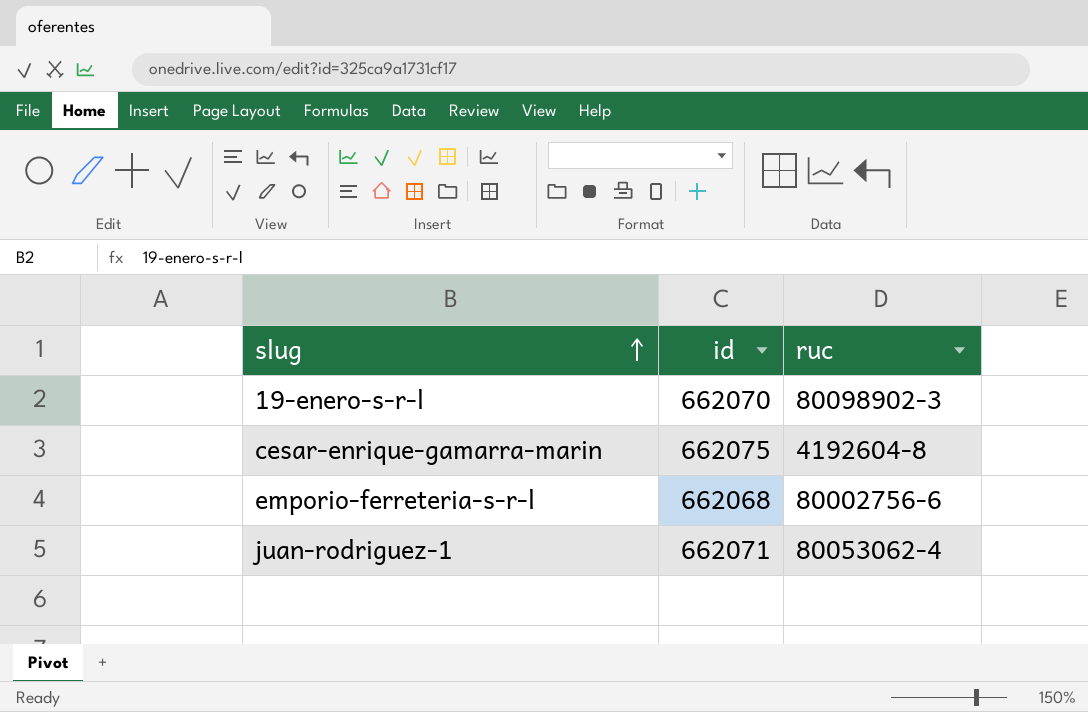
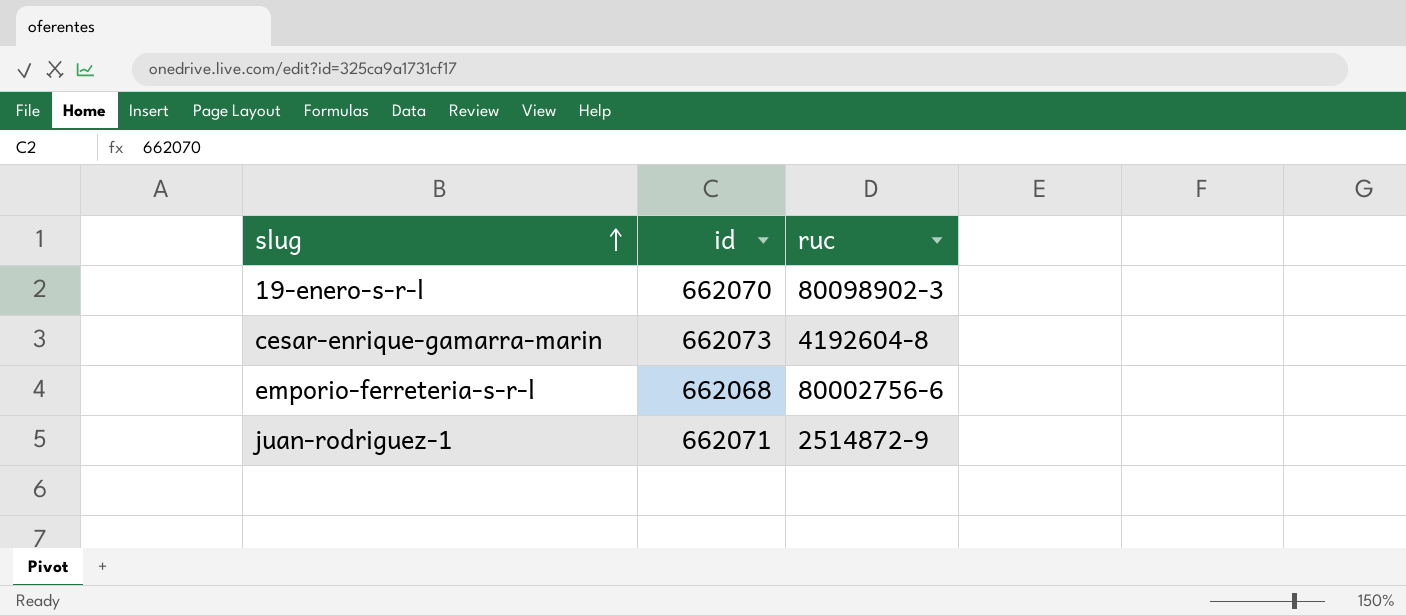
cesar-enrique-gamarra-marin | id: 662075 -> 662073
juan-rodriguez-1 | ruc: 80053062-4 -> 2514872-9

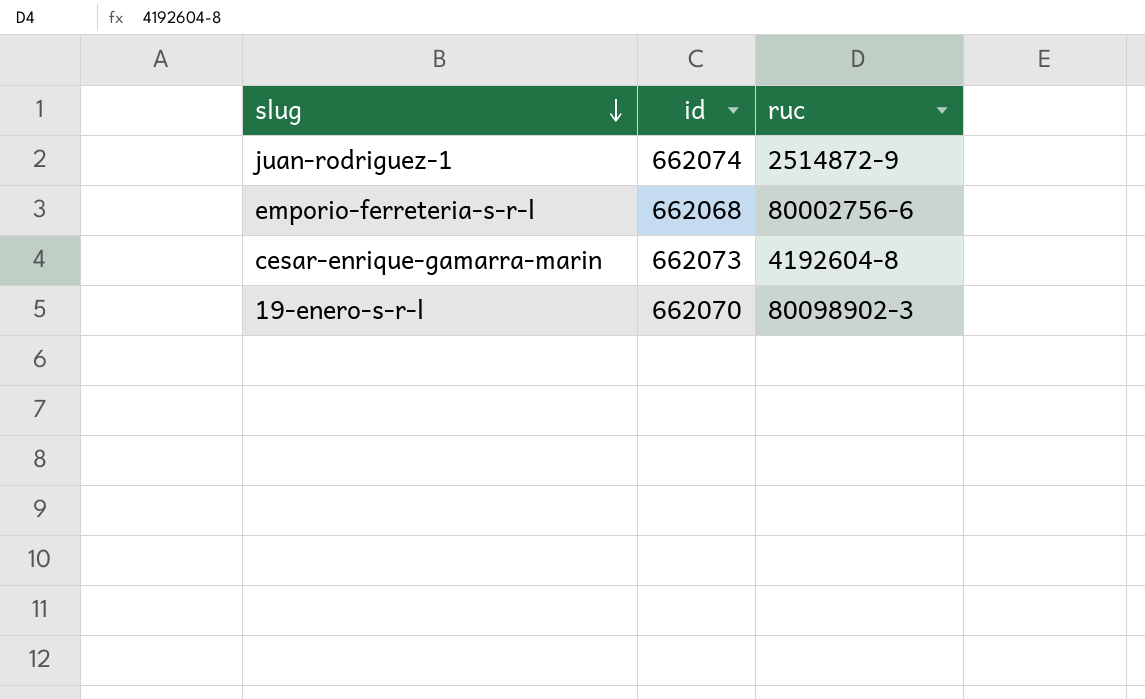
row order: slug ascending -> slug descending
juan-rodriguez-1 | id: 662071 -> 662074

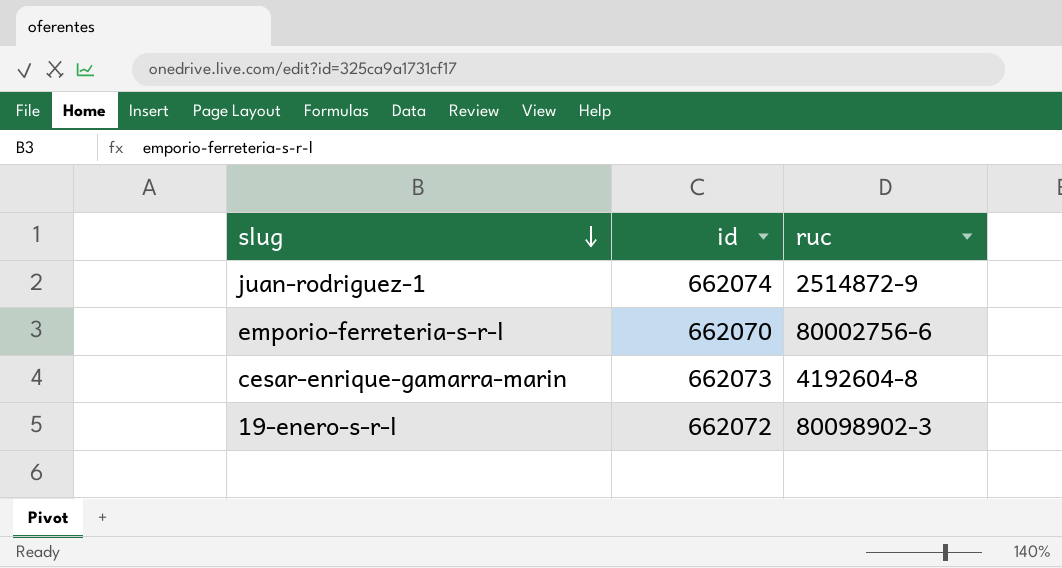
emporio-ferreteria-s-r-l | id: 662068 -> 662070
19-enero-s-r-l | id: 662070 -> 662072

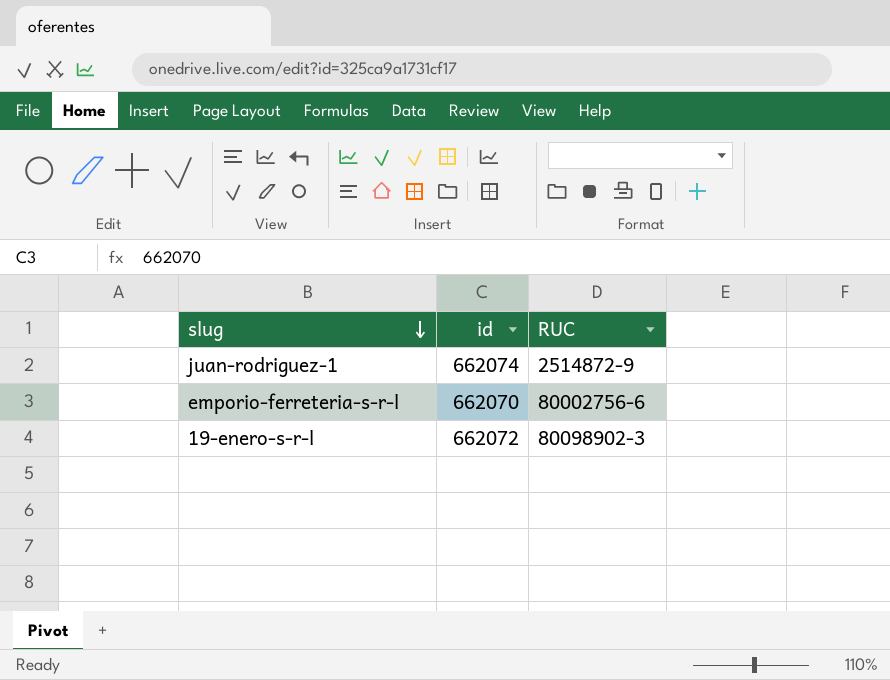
column name: ruc -> RUC
row cesar-enrique-gamarra-marin: 662073 | 4192604-8 -> none

